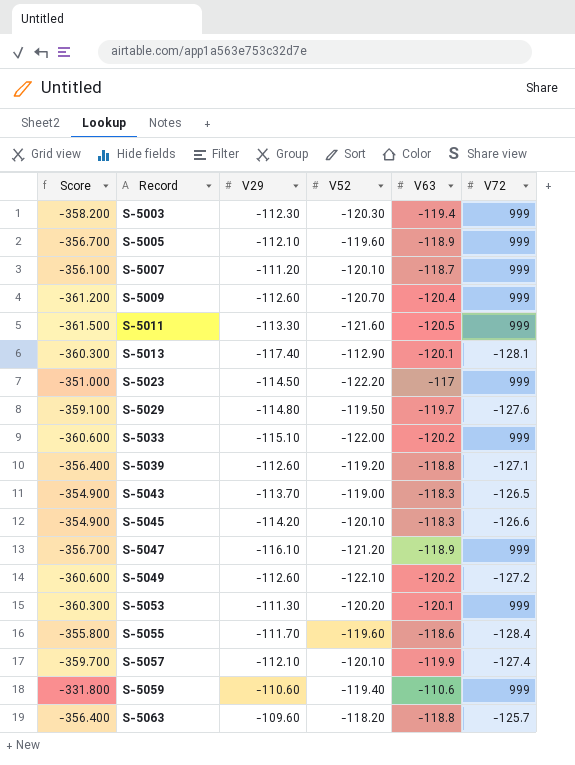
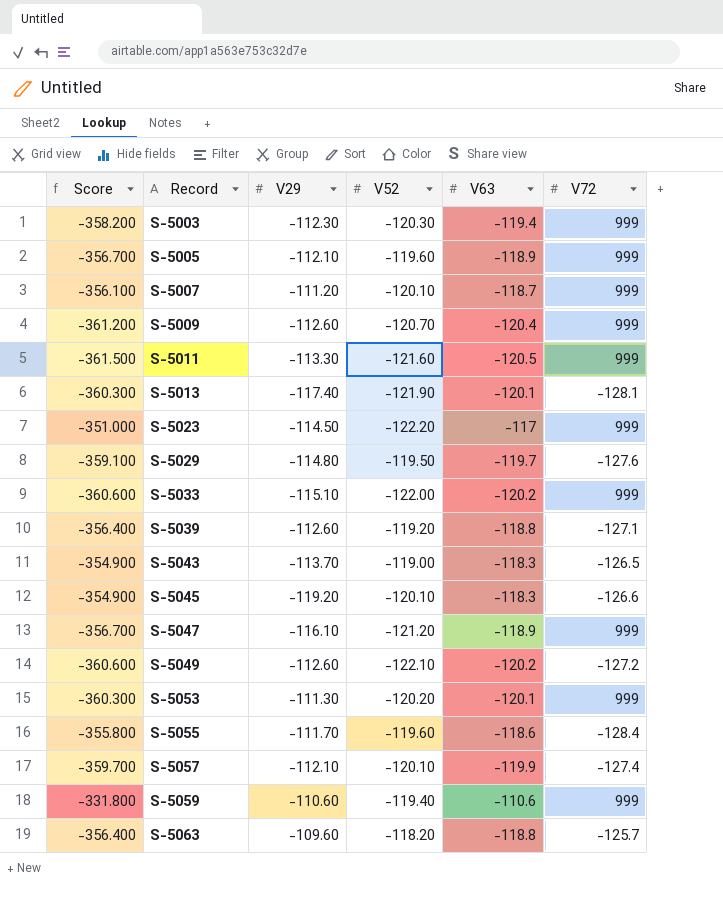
S-5013 | V52: -112.90 -> -121.90
S-5045 | V29: -114.20 -> -119.20

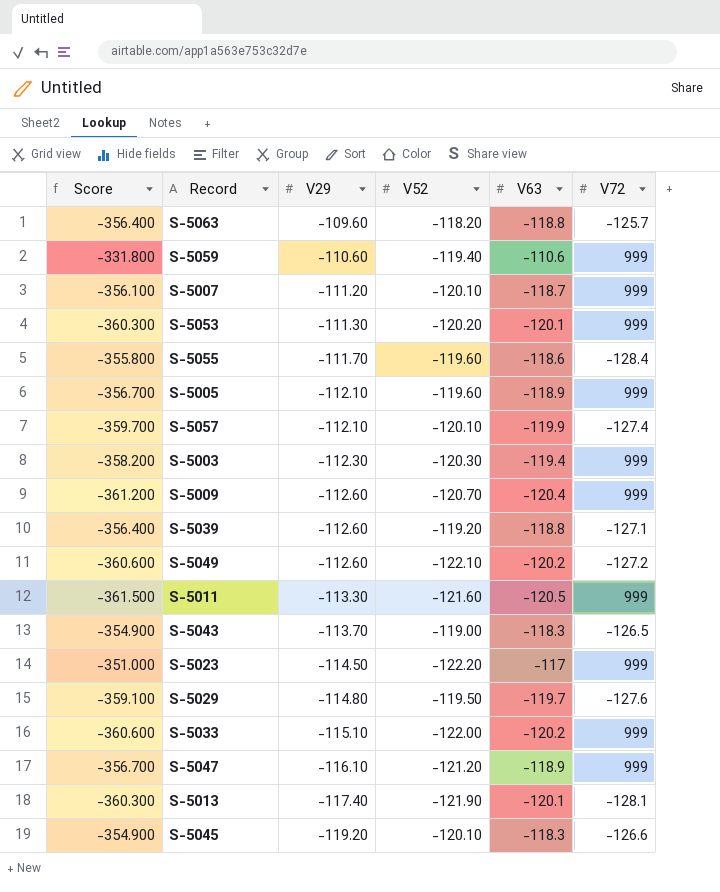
row order: Record ascending -> V29 descending

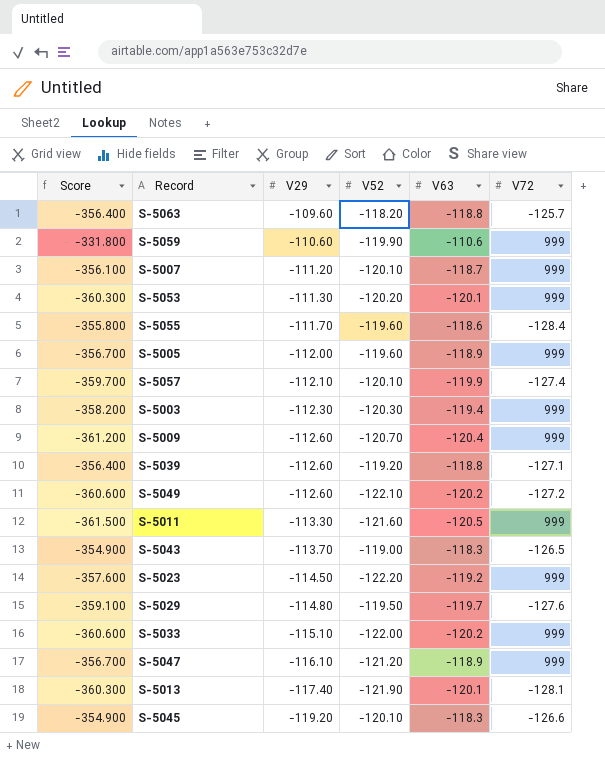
S-5059 | V52: -119.40 -> -119.90
S-5005 | V29: -112.10 -> -112.00
S-5023 | Score: -351.000 -> -357.600
S-5023 | V63: -117 -> -119.2

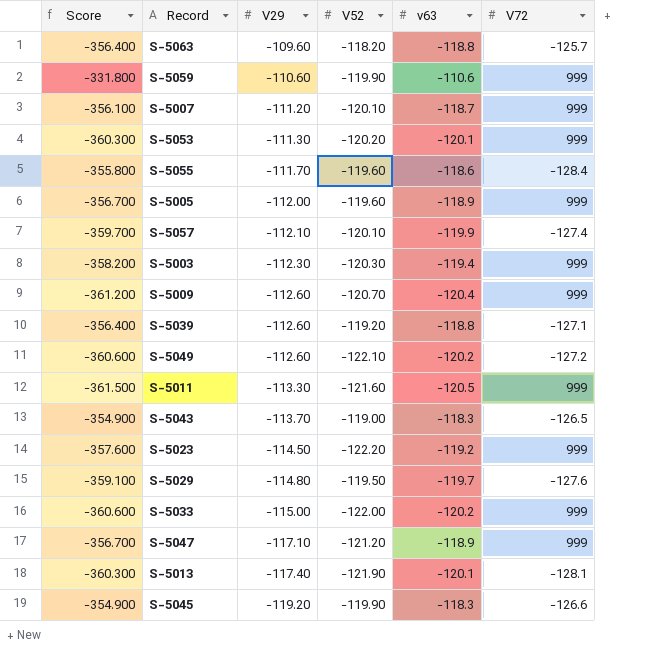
column name: V63 -> v63
S-5033 | V29: -115.10 -> -115.00
S-5047 | V29: -116.10 -> -117.10
S-5045 | V52: -120.10 -> -119.90

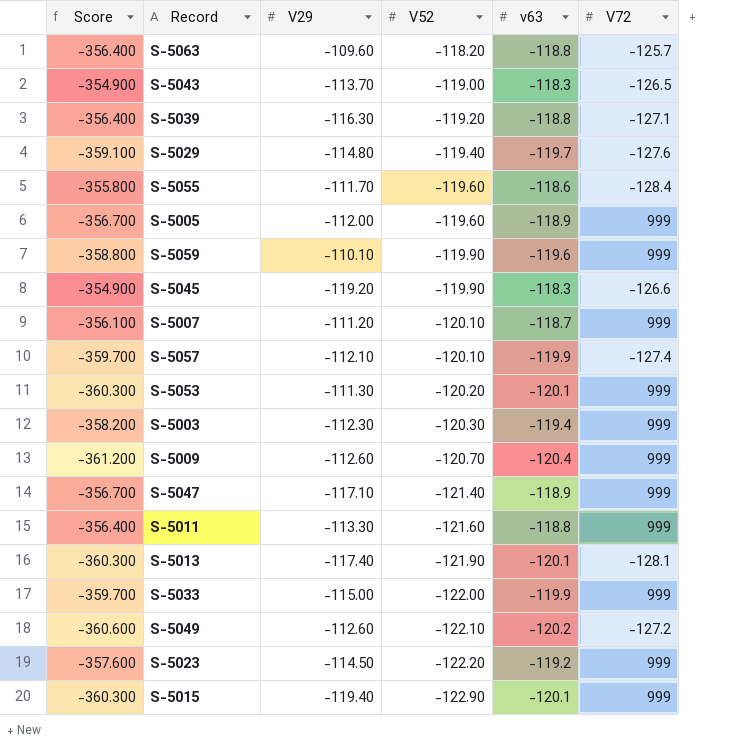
row order: V29 descending -> V52 descending
S-5039 | V29: -112.60 -> -116.30
S-5029 | V52: -119.50 -> -119.40
S-5059 | Score: -331.800 -> -358.800
S-5059 | V29: -110.60 -> -110.10
S-5059 | v63: -110.6 -> -119.6
S-5047 | V52: -121.20 -> -121.40
S-5011 | Score: -361.500 -> -356.400
S-5011 | v63: -120.5 -> -118.8
S-5033 | Score: -360.600 -> -359.700
S-5033 | v63: -120.2 -> -119.9
row S-5015: none -> -360.300 | -119.40 | -122.90 | -120.1 | 999

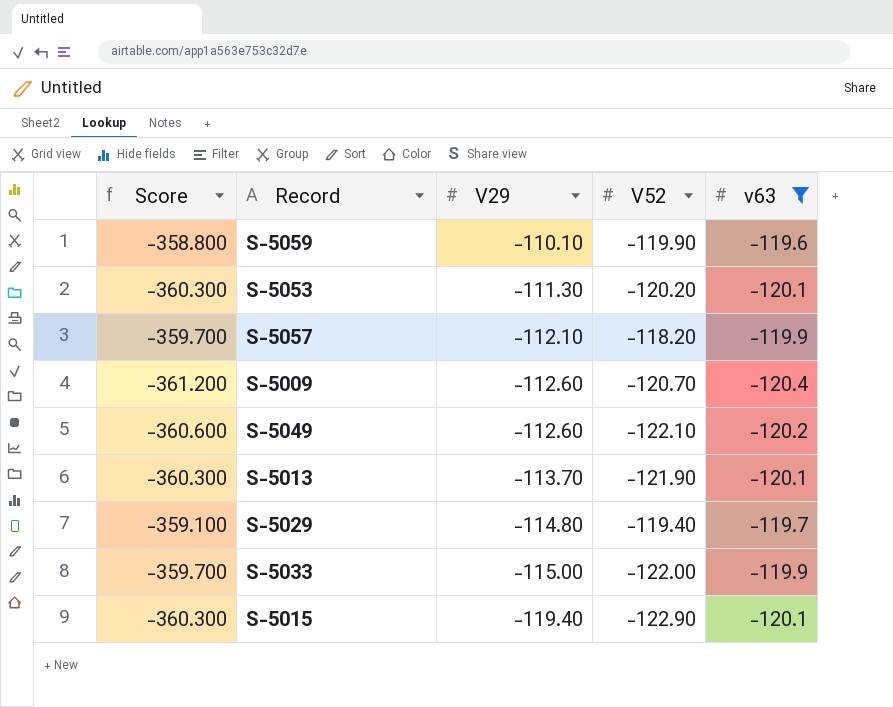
filter: none -> v63 <= -119.6
row order: V52 descending -> V29 descending
column V72 | position: 6 -> none
S-5057 | V52: -120.10 -> -118.20
S-5013 | V29: -117.40 -> -113.70

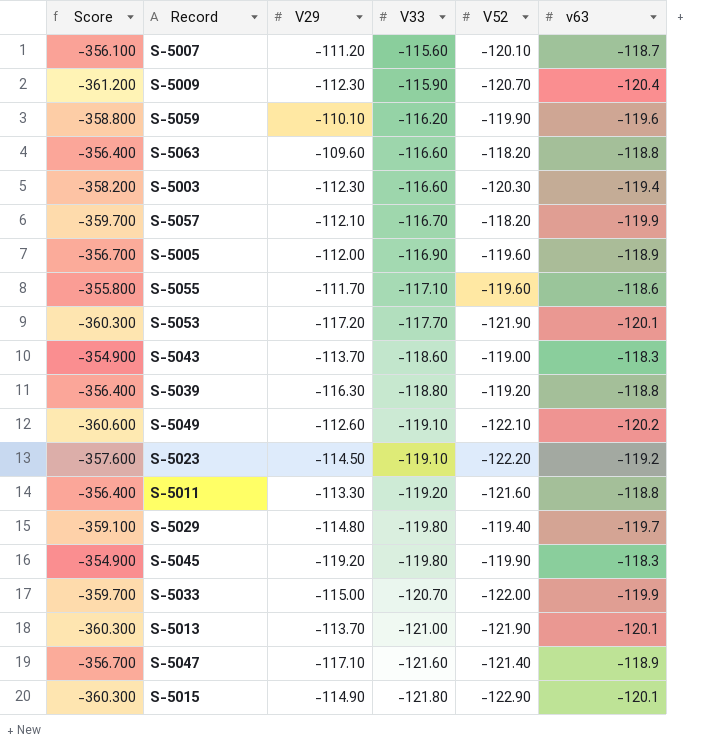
filter: v63 <= -119.6 -> none
row order: V29 descending -> V33 descending
column V33 | position: none -> 4
S-5009 | V29: -112.60 -> -112.30
S-5053 | V29: -111.30 -> -117.20
S-5053 | V52: -120.20 -> -121.90
S-5015 | V29: -119.40 -> -114.90

